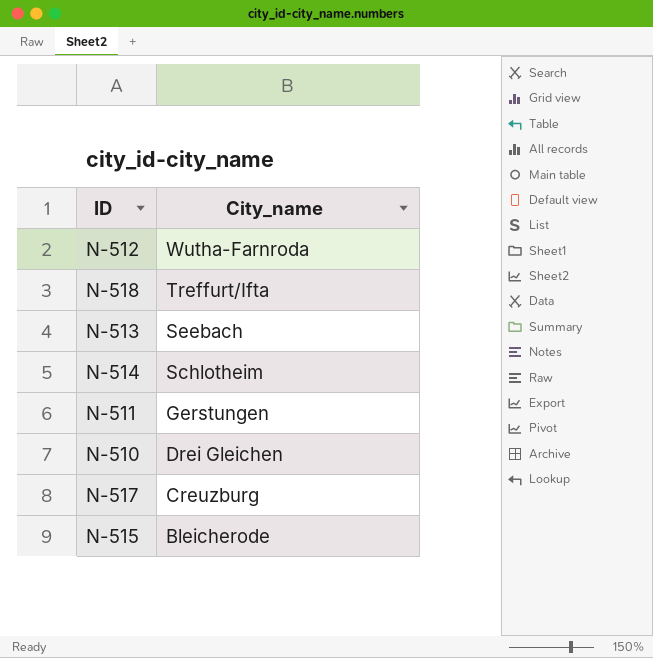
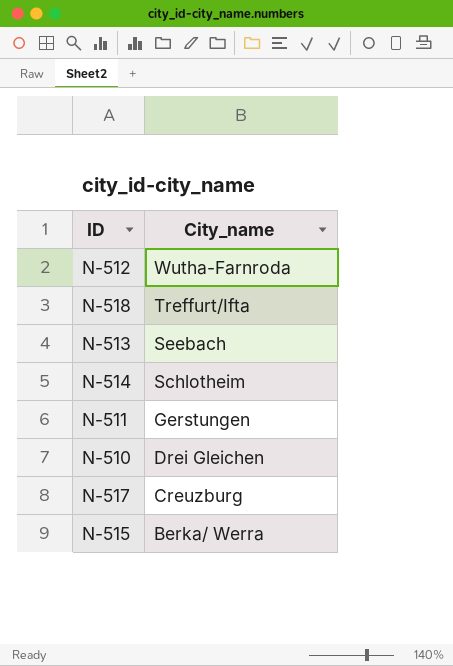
N-515 | City_name: Bleicherode -> Berka/ Werra

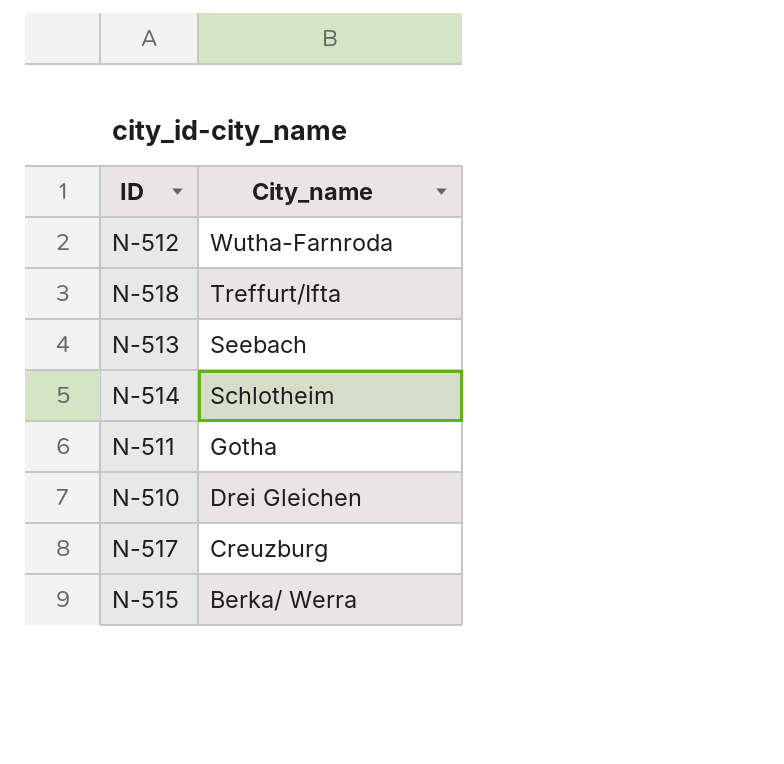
N-511 | City_name: Gerstungen -> Gotha

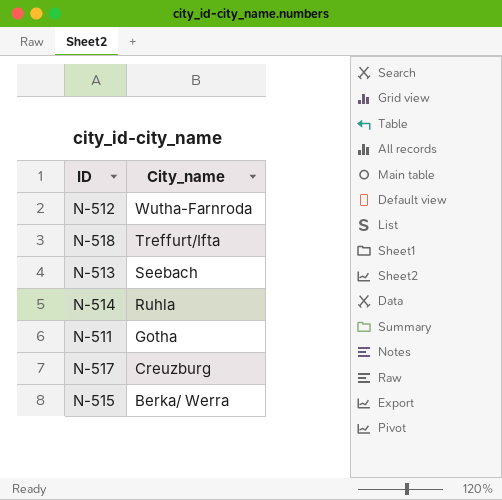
row N-510: Drei Gleichen -> none
N-514 | City_name: Schlotheim -> Ruhla

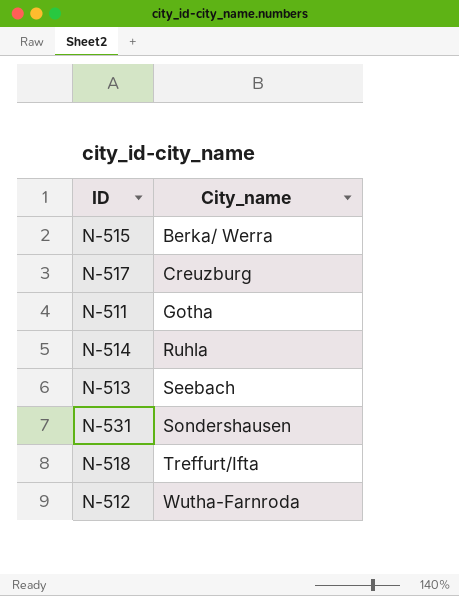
row order: City_name descending -> City_name ascending
row N-531: none -> Sondershausen

